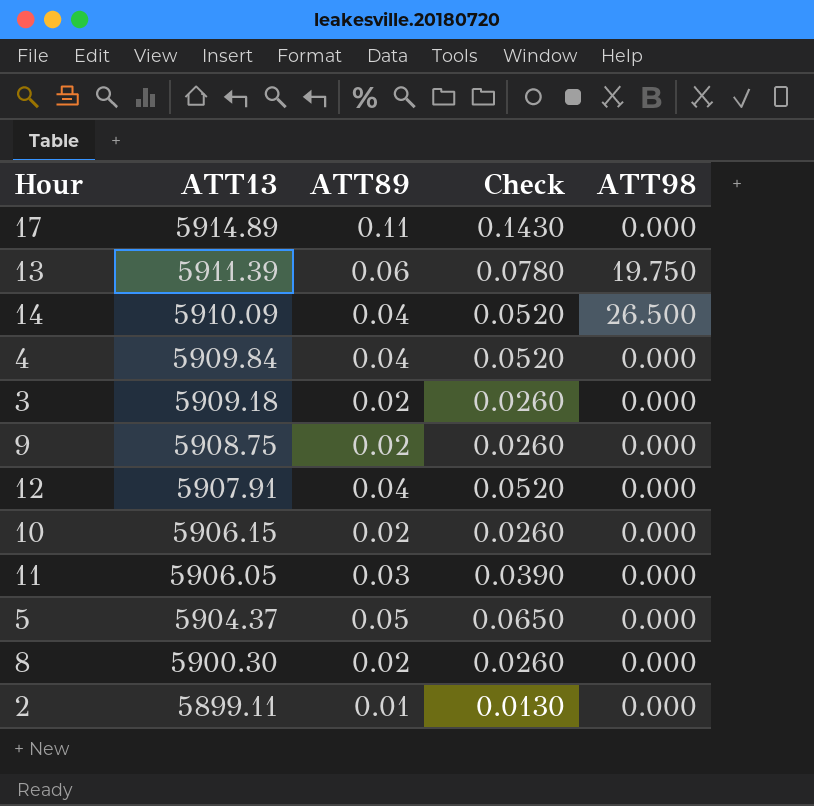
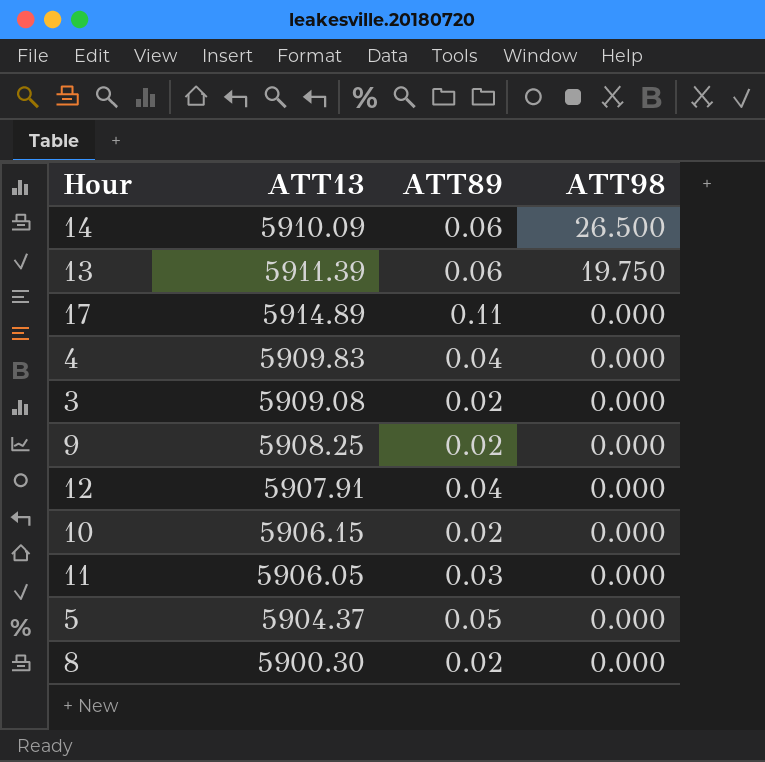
row order: ATT13 descending -> ATT98 descending
column Check | formula: [ATT89] * 1.3 -> none
row 2: 5899.11 | 0.01 | 0.0130 | 0.000 -> none
14 | ATT89: 0.04 -> 0.06
4 | ATT13: 5909.84 -> 5909.83
3 | ATT13: 5909.18 -> 5909.08
9 | ATT13: 5908.75 -> 5908.25

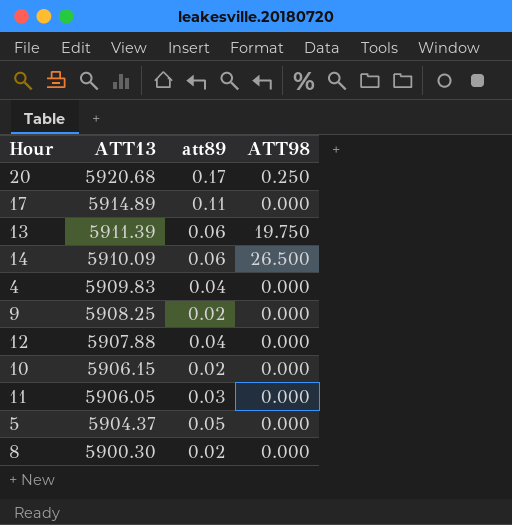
row order: ATT98 descending -> ATT13 descending
column name: ATT89 -> att89
row 3: 5909.08 | 0.02 | 0.000 -> none
row 20: none -> 5920.68 | 0.17 | 0.250
12 | ATT13: 5907.91 -> 5907.88

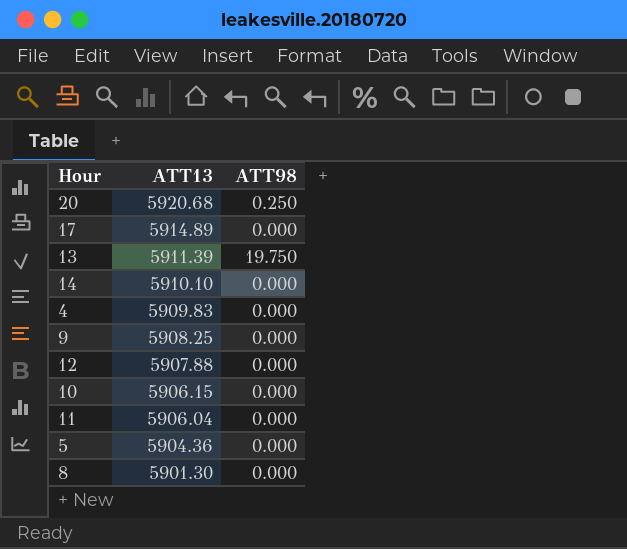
column att89 | position: 3 -> none
14 | ATT13: 5910.09 -> 5910.10
14 | ATT98: 26.500 -> 0.000
11 | ATT13: 5906.05 -> 5906.04
5 | ATT13: 5904.37 -> 5904.36
8 | ATT13: 5900.30 -> 5901.30

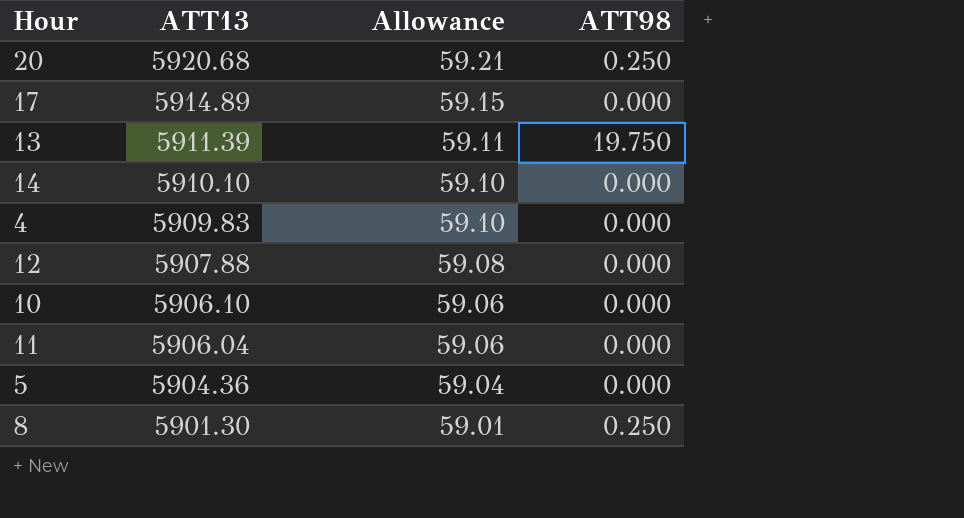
column Allowance | formula: none -> [ATT13] * 0.01
row 9: 5908.25 | 0.000 -> none
10 | ATT13: 5906.15 -> 5906.10
8 | ATT98: 0.000 -> 0.250

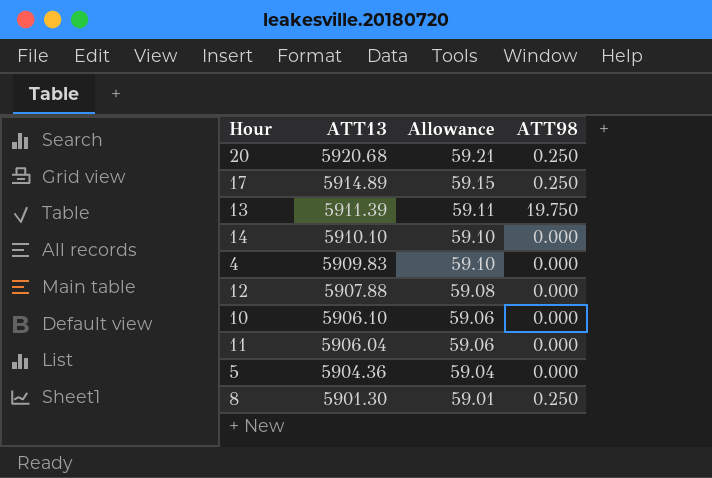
17 | ATT98: 0.000 -> 0.250

